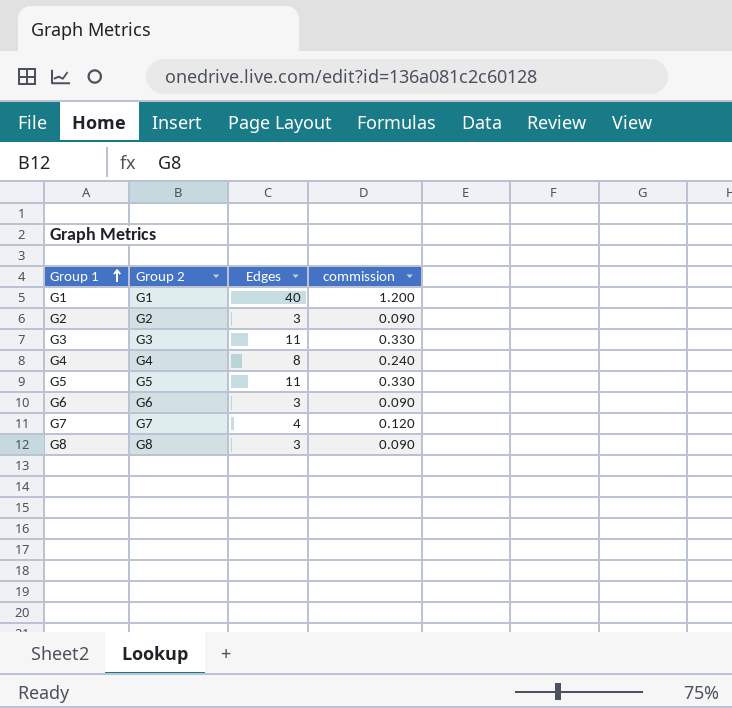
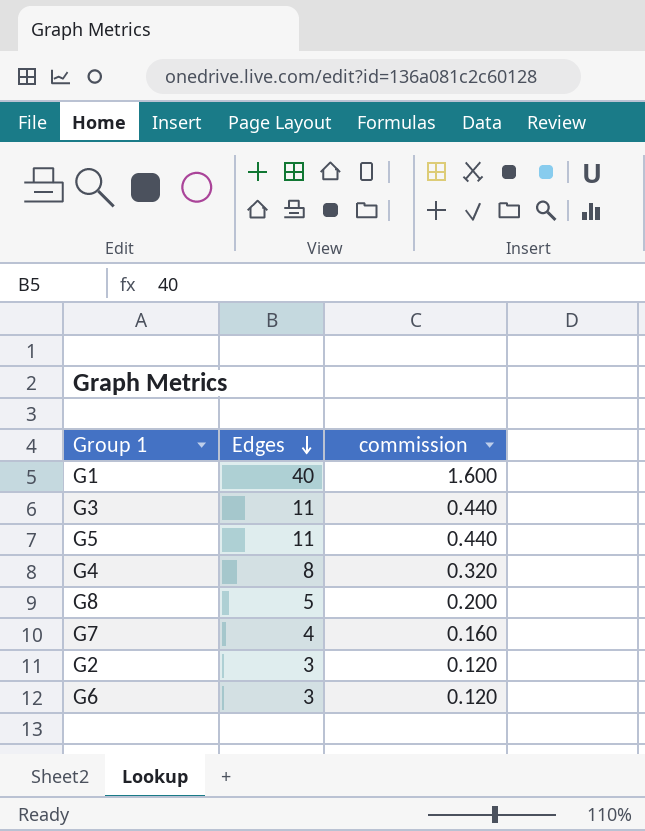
row order: Group 1 ascending -> Edges descending
column Group 2 | position: 2 -> none
column commission | formula: [Edges] * 0.03 -> [Edges] * 0.04
G8 | Edges: 3 -> 5

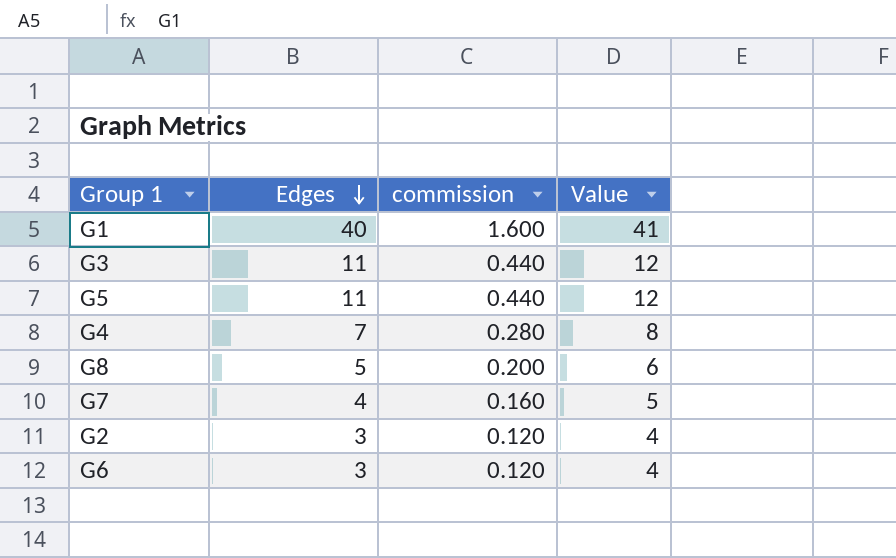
column Value | formula: none -> [Edges] + 1
G4 | Edges: 8 -> 7
G4 | commission: 0.320 -> 0.280

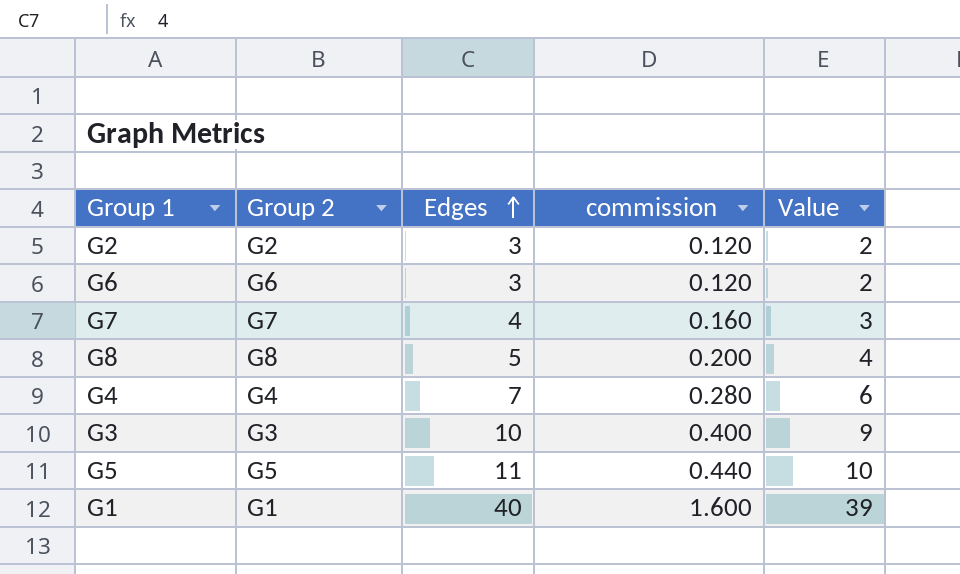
row order: Edges descending -> Edges ascending
column Group 2 | position: none -> 2
column Value | formula: [Edges] + 1 -> [Edges] - 1
G3 | Edges: 11 -> 10
G3 | commission: 0.440 -> 0.400

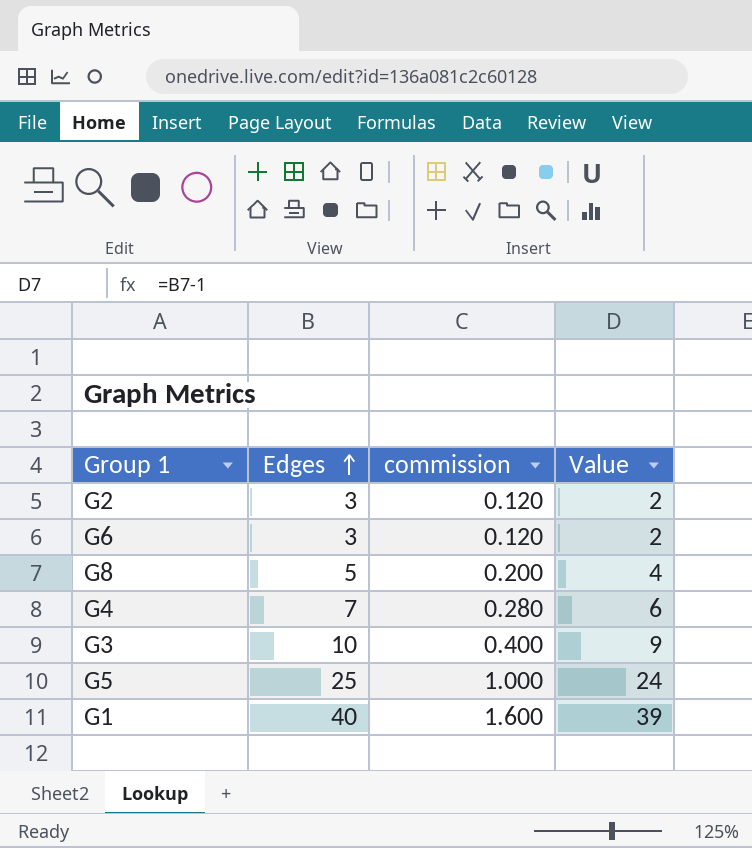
column Group 2 | position: 2 -> none
row G7: G7 | 4 | 0.160 | 3 -> none
G5 | Edges: 11 -> 25
G5 | commission: 0.440 -> 1.000
G5 | Value: 10 -> 24

